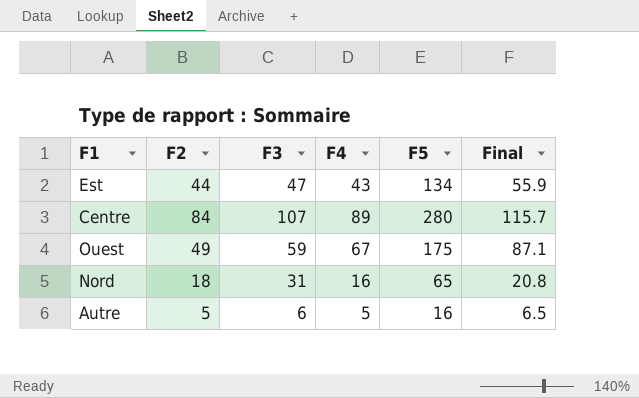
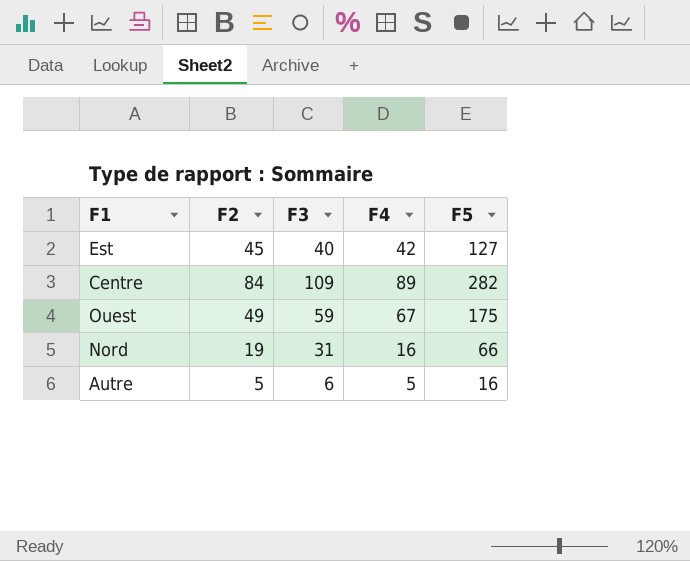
column Final | formula: [F4] * 1.3 -> none
Est | F2: 44 -> 45
Est | F3: 47 -> 40
Est | F4: 43 -> 42
Est | F5: 134 -> 127
Centre | F3: 107 -> 109
Centre | F5: 280 -> 282
Nord | F2: 18 -> 19
Nord | F5: 65 -> 66

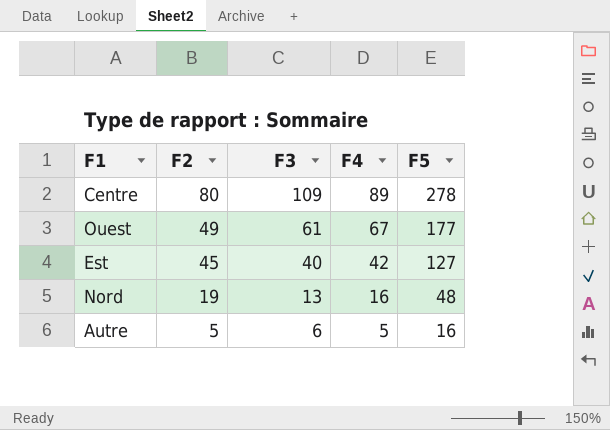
row order: none -> F2 descending
Centre | F2: 84 -> 80
Centre | F5: 282 -> 278
Ouest | F3: 59 -> 61
Ouest | F5: 175 -> 177
Nord | F3: 31 -> 13
Nord | F5: 66 -> 48

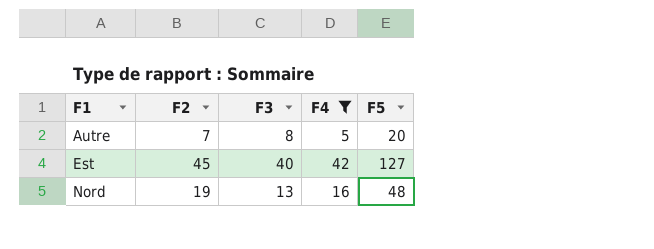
filter: none -> F4 <= 42
row order: F2 descending -> F1 ascending
Autre | F2: 5 -> 7
Autre | F3: 6 -> 8
Autre | F5: 16 -> 20

